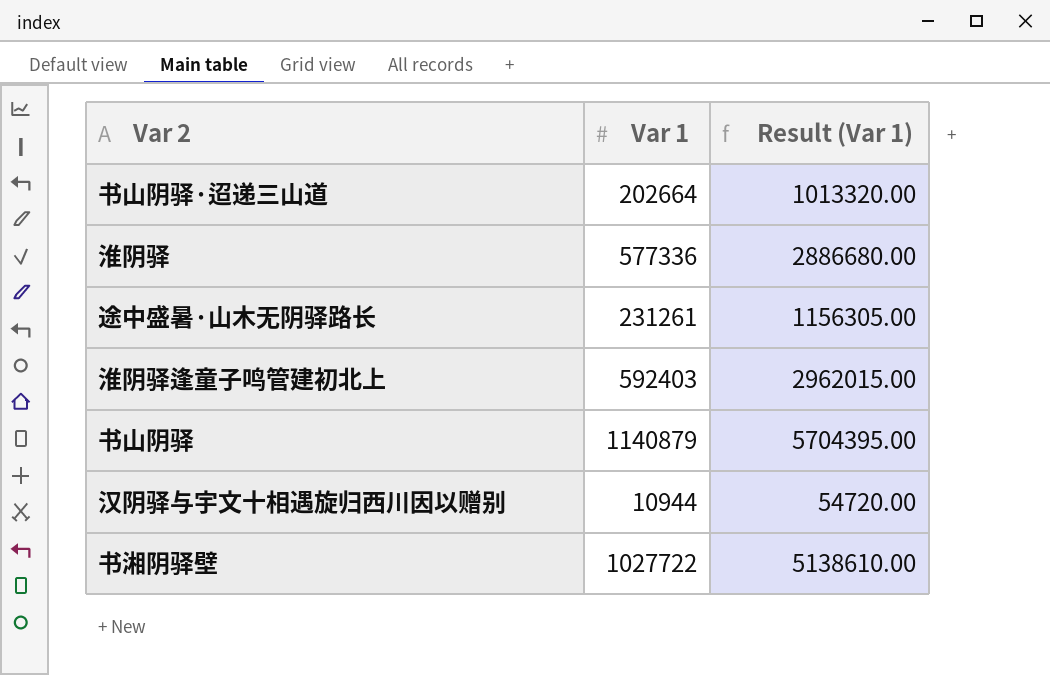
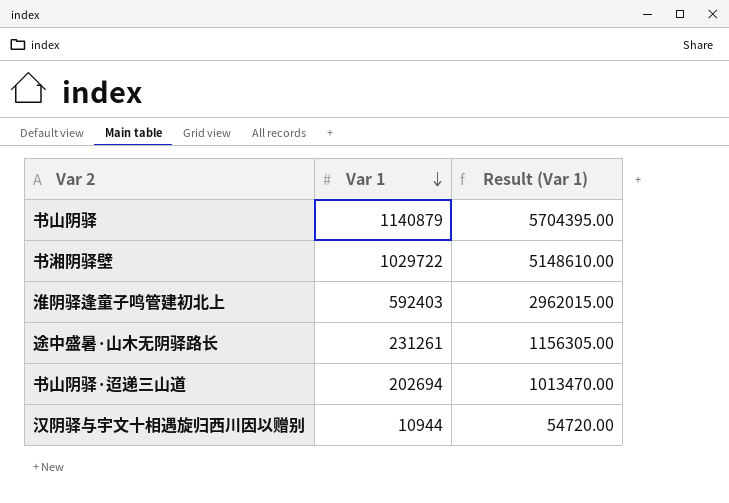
row order: none -> Var 1 descending
row 淮阴驿: 577336 | 2886680.00 -> none
书湘阴驿壁 | Var 1: 1027722 -> 1029722
书湘阴驿壁 | Result (Var 1): 5138610.00 -> 5148610.00
书山阴驿·迢递三山道 | Var 1: 202664 -> 202694
书山阴驿·迢递三山道 | Result (Var 1): 1013320.00 -> 1013470.00

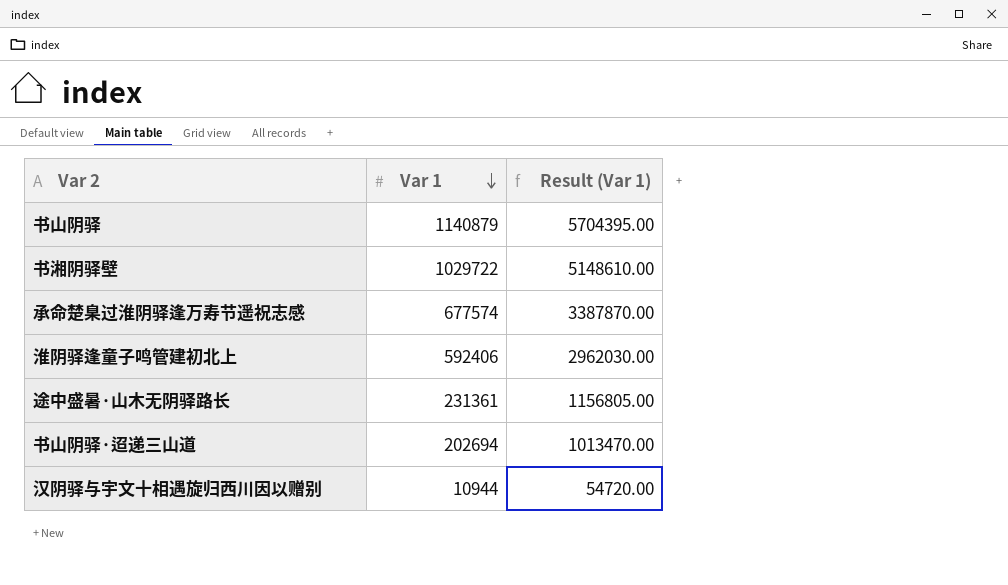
row 承命楚臬过淮阴驿逢万寿节遥祝志感: none -> 677574 | 3387870.00
淮阴驿逢童子鸣管建初北上 | Var 1: 592403 -> 592406
淮阴驿逢童子鸣管建初北上 | Result (Var 1): 2962015.00 -> 2962030.00
途中盛暑·山木无阴驿路长 | Var 1: 231261 -> 231361
途中盛暑·山木无阴驿路长 | Result (Var 1): 1156305.00 -> 1156805.00

